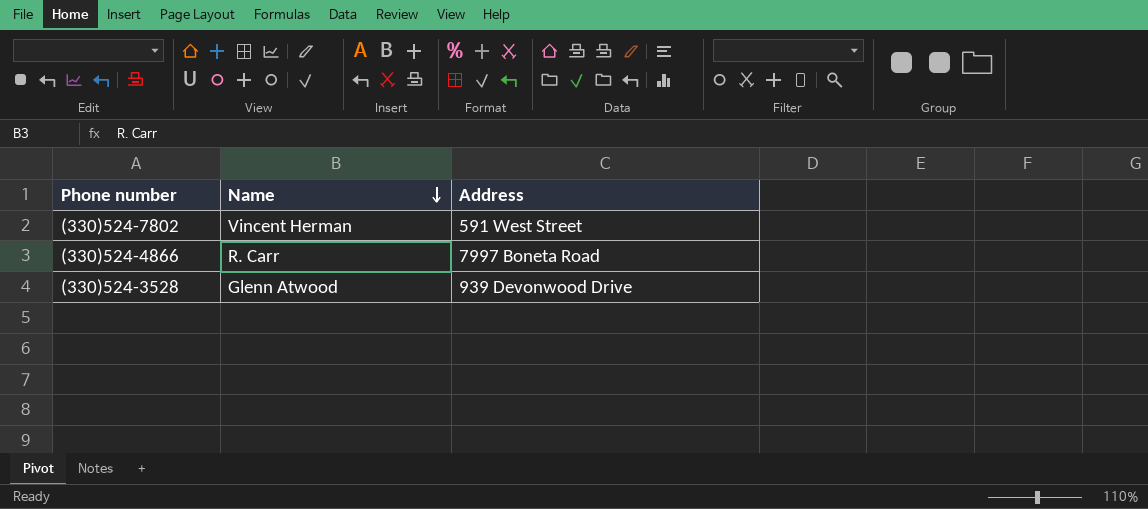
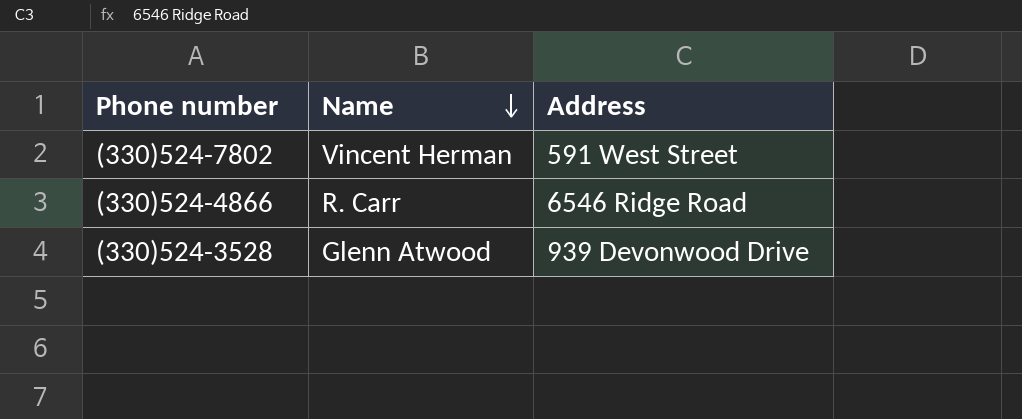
(330)524-4866 | Address: 7997 Boneta Road -> 6546 Ridge Road

